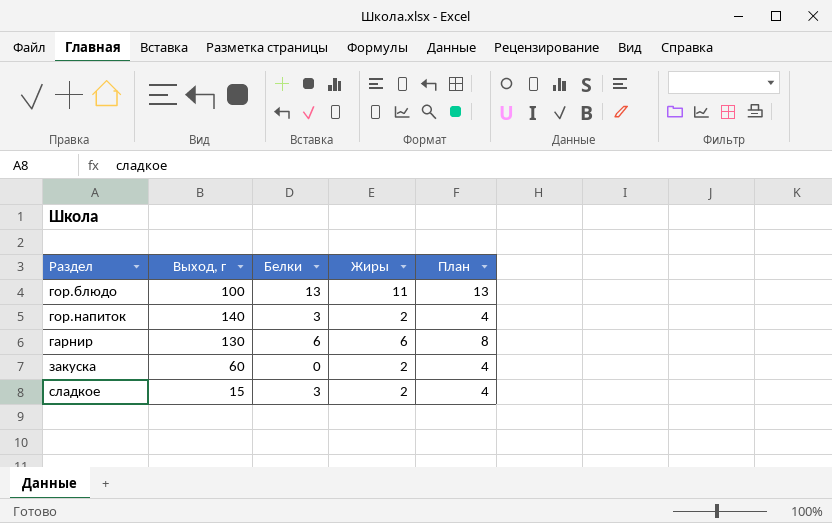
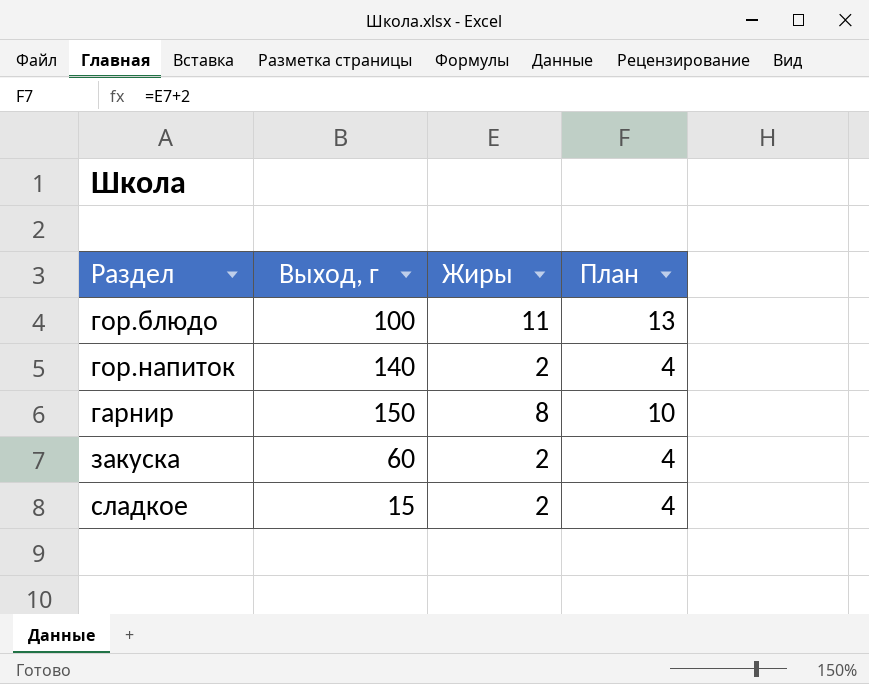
column Белки | position: 3 -> none
гарнир | Выход, г: 130 -> 150
гарнир | Жиры: 6 -> 8
гарнир | План: 8 -> 10

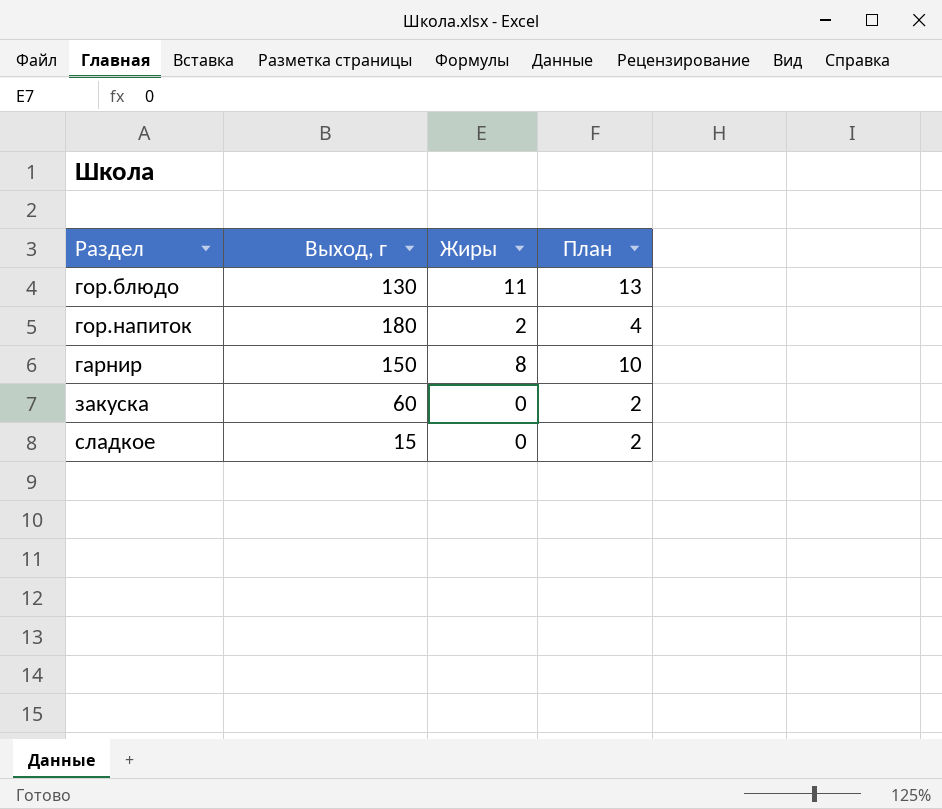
гор.блюдо | Выход, г: 100 -> 130
гор.напиток | Выход, г: 140 -> 180
закуска | Жиры: 2 -> 0
закуска | План: 4 -> 2
сладкое | Жиры: 2 -> 0
сладкое | План: 4 -> 2

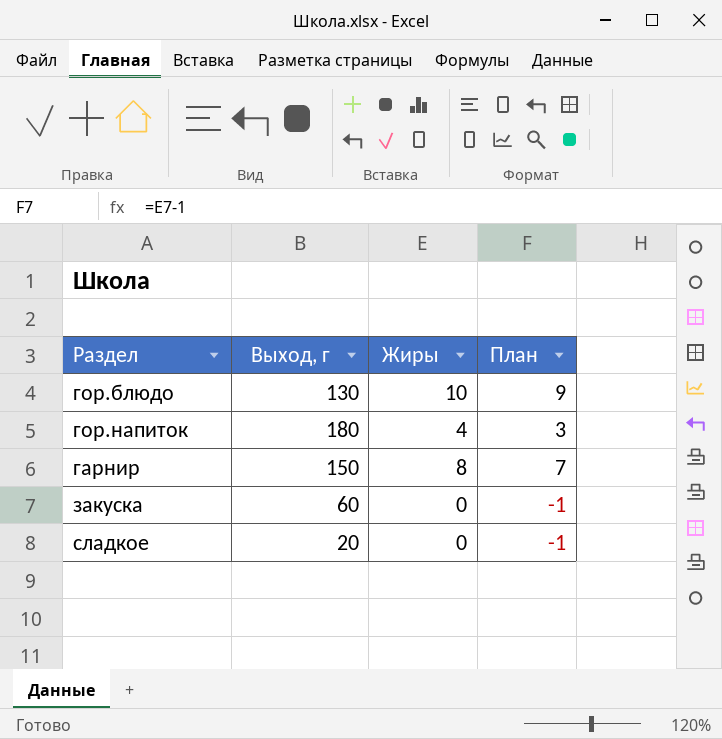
column План | formula: [Жиры] + 2 -> [Жиры] - 1
гор.блюдо | Жиры: 11 -> 10
гор.напиток | Жиры: 2 -> 4
сладкое | Выход, г: 15 -> 20

